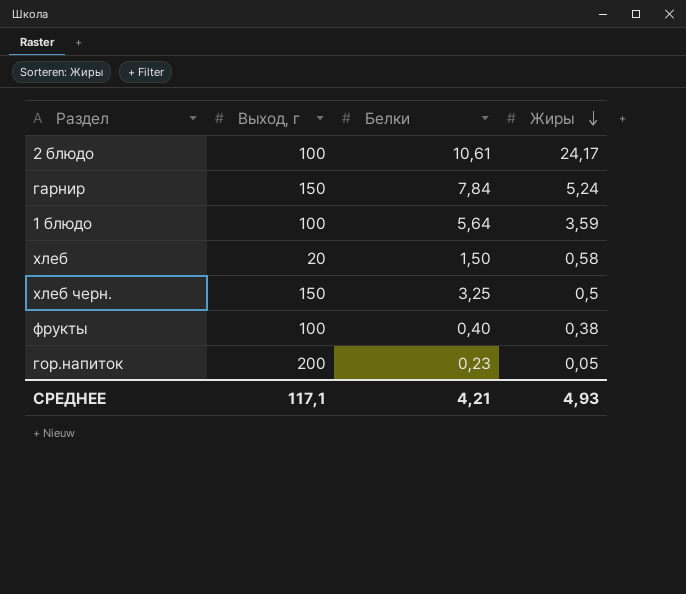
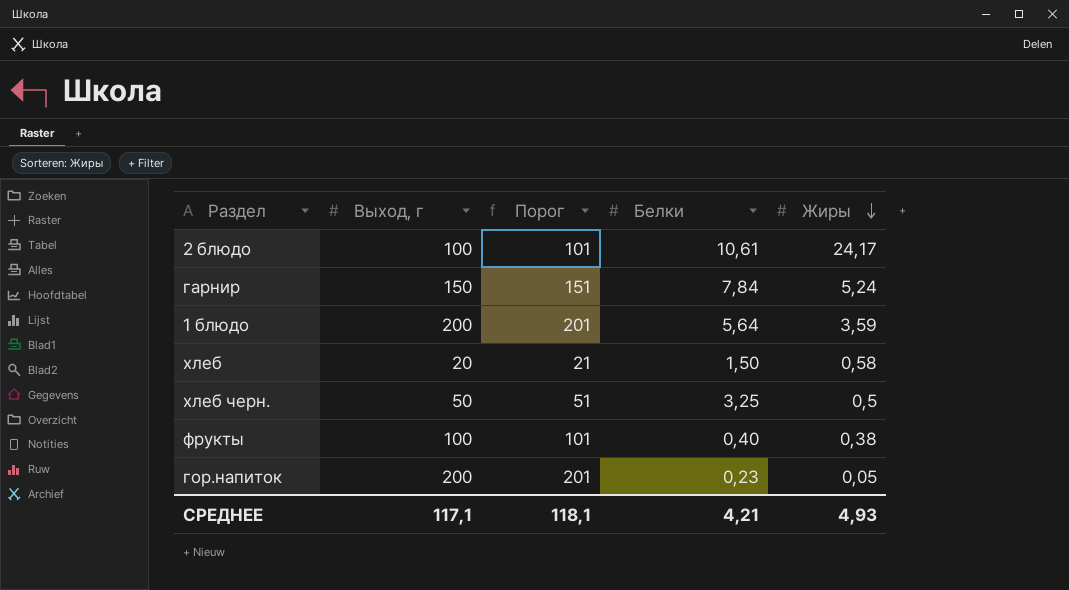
column Порог | formula: none -> [Выход, г] + 1
1 блюдо | Выход, г: 100 -> 200
хлеб черн. | Выход, г: 150 -> 50

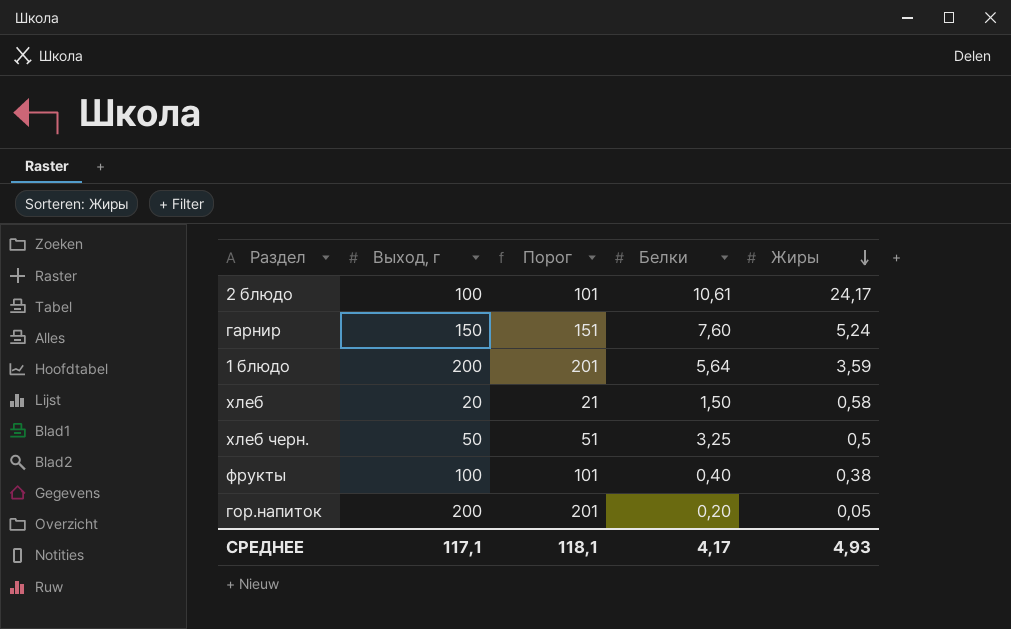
гарнир | Белки: 7,84 -> 7,60
гор.напиток | Белки: 0,23 -> 0,20
СРЕДНЕЕ | Белки: 4,21 -> 4,17

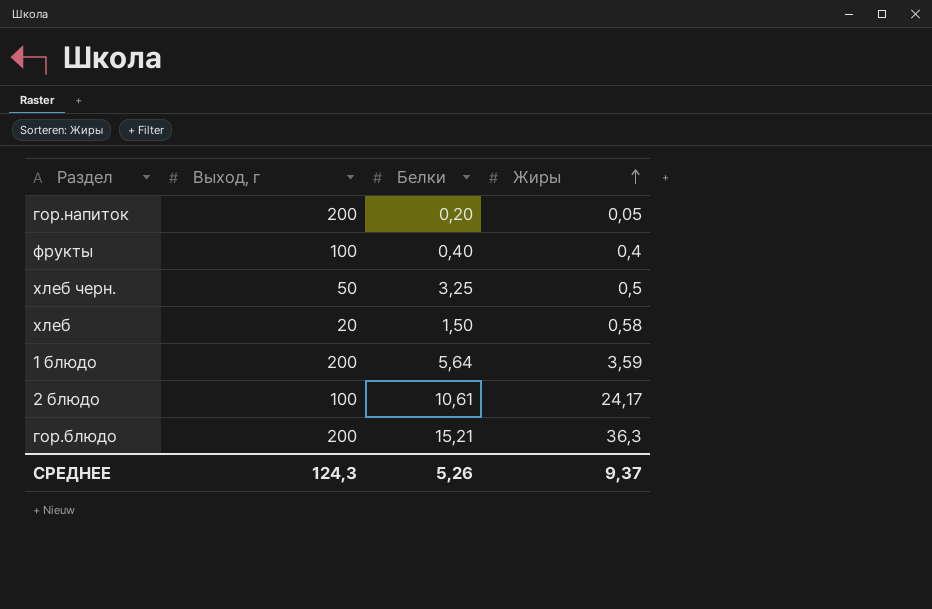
row order: Жиры descending -> Жиры ascending
column Порог | formula: [Выход, г] + 1 -> none
row гарнир: 150 | 151 | 7,60 | 5,24 -> none
фрукты | Жиры: 0,38 -> 0,4
row гор.блюдо: none -> 200 | 15,21 | 36,3
СРЕДНЕЕ | Выход, г: 117,1 -> 124,3
СРЕДНЕЕ | Белки: 4,17 -> 5,26
СРЕДНЕЕ | Жиры: 4,93 -> 9,37

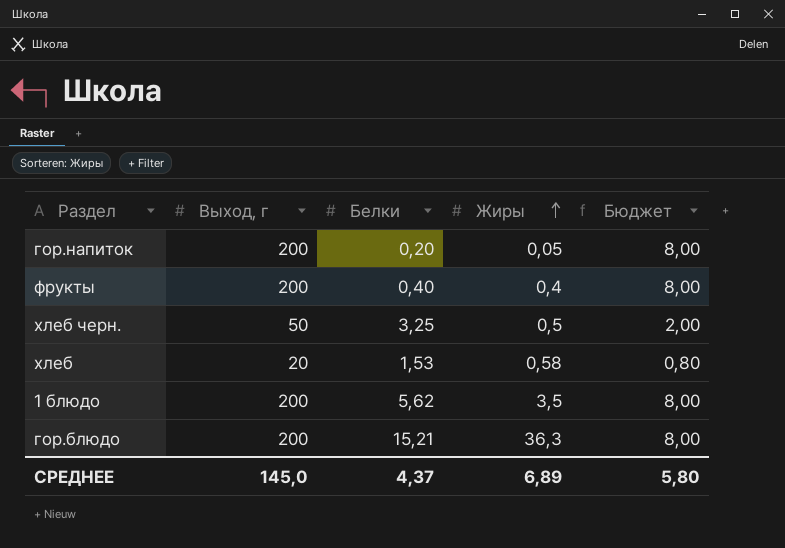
column Бюджет | formula: none -> [Выход, г] * 0,04
row 2 блюдо: 100 | 10,61 | 24,17 -> none
фрукты | Выход, г: 100 -> 200
хлеб | Белки: 1,50 -> 1,53
1 блюдо | Белки: 5,64 -> 5,62
1 блюдо | Жиры: 3,59 -> 3,5
СРЕДНЕЕ | Выход, г: 124,3 -> 145,0
СРЕДНЕЕ | Белки: 5,26 -> 4,37
СРЕДНЕЕ | Жиры: 9,37 -> 6,89

